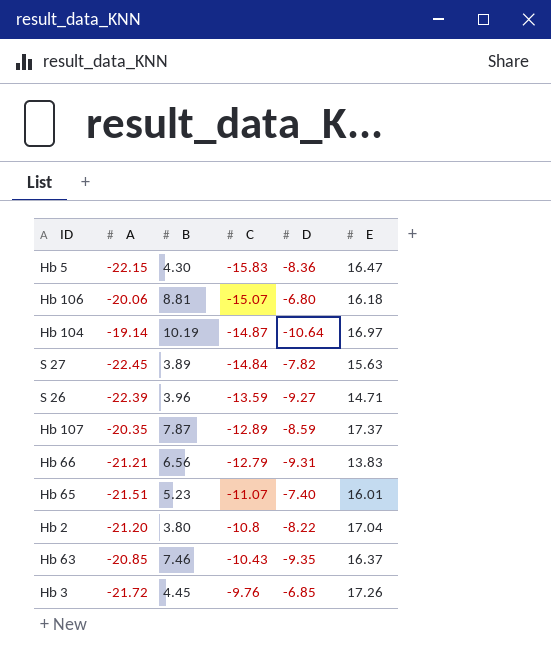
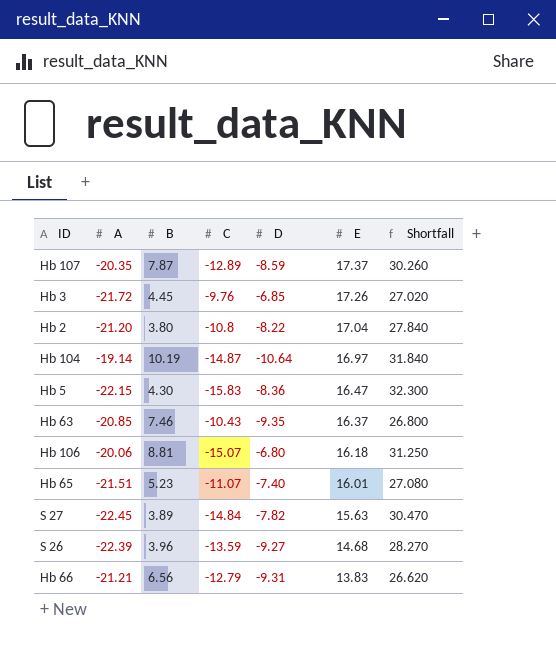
row order: C ascending -> E descending
column Shortfall | formula: none -> [E] - [C]
S 26 | E: 14.71 -> 14.68

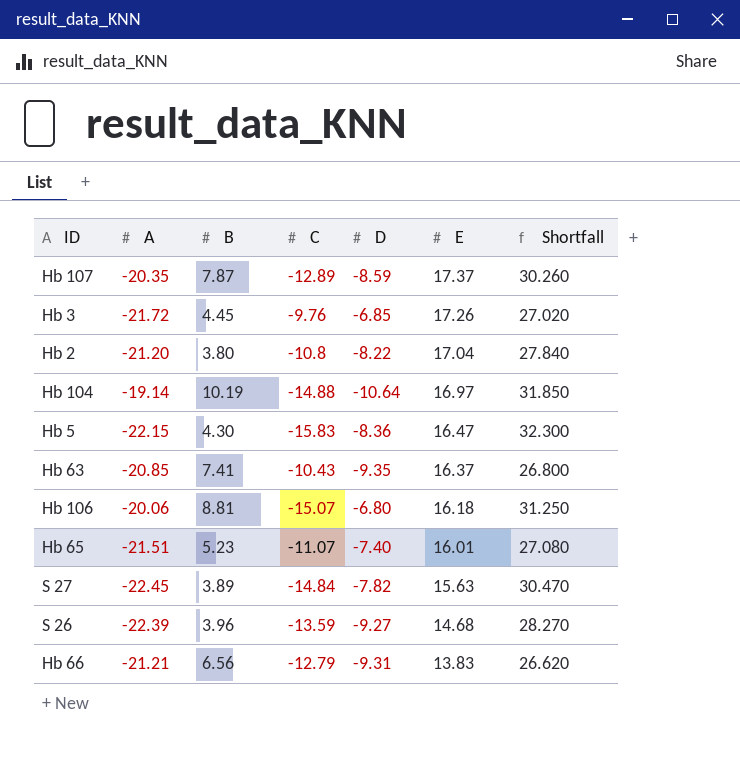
Hb 104 | C: -14.87 -> -14.88
Hb 104 | Shortfall: 31.840 -> 31.850
Hb 63 | B: 7.46 -> 7.41

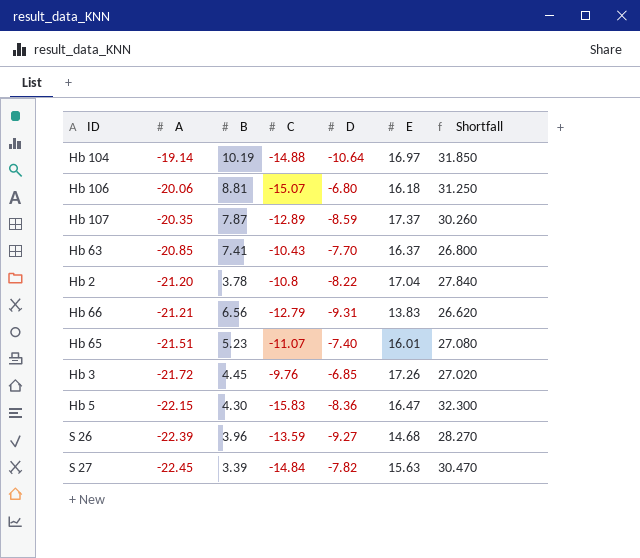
row order: E descending -> A descending
Hb 63 | D: -9.35 -> -7.70
Hb 2 | B: 3.80 -> 3.78
S 27 | B: 3.89 -> 3.39

